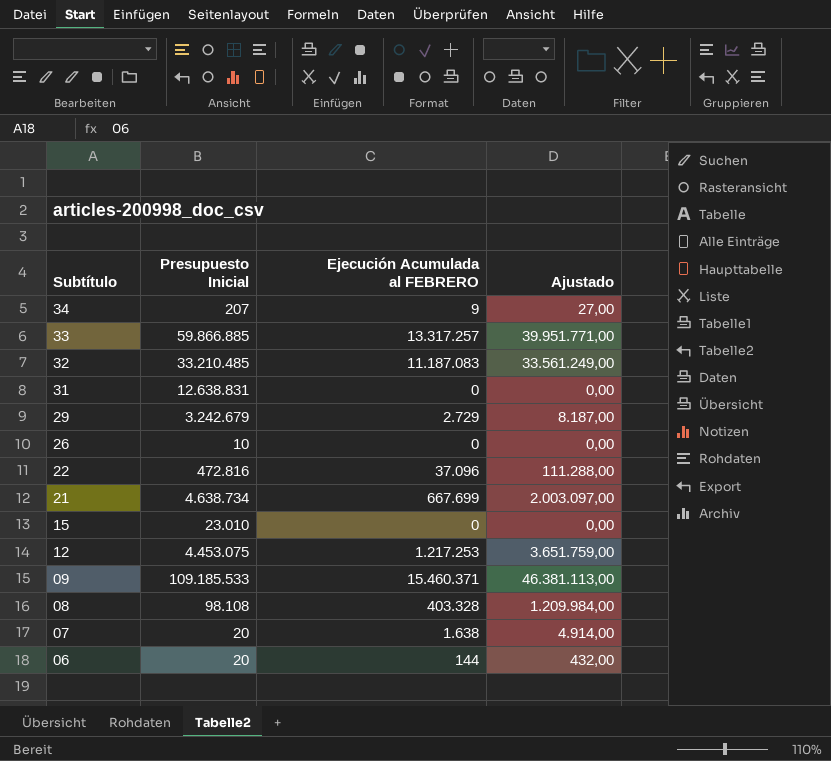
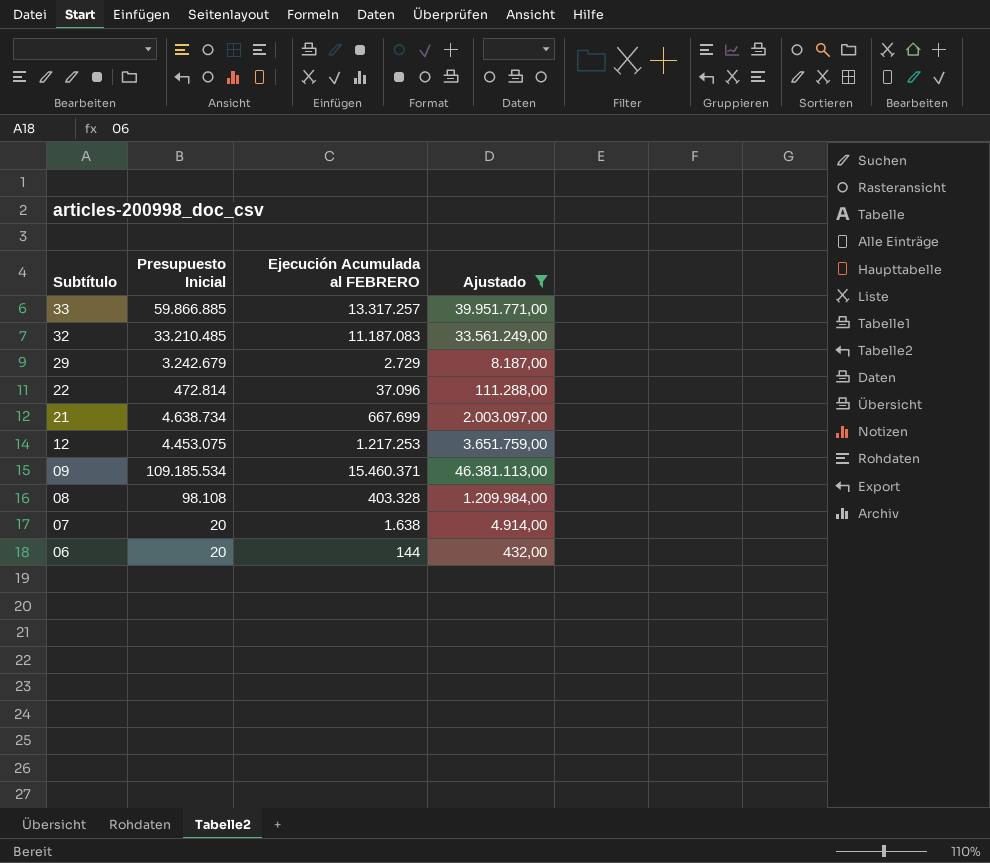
filter: none -> Ajustado >= 432,00
22 | Presupuesto Inicial: 472.816 -> 472.814
09 | Presupuesto Inicial: 109.185.533 -> 109.185.534

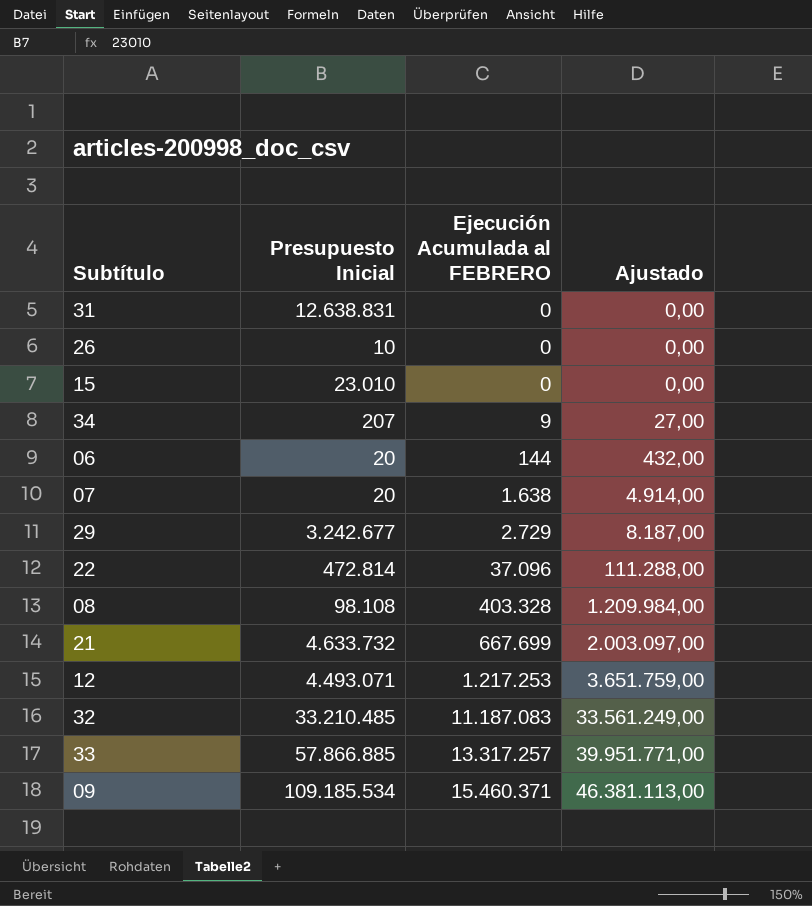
filter: Ajustado >= 432,00 -> none
row order: Subtítulo descending -> Ejecución Acumulada al FEBRERO ascending
29 | Presupuesto Inicial: 3.242.679 -> 3.242.677
21 | Presupuesto Inicial: 4.638.734 -> 4.633.732
12 | Presupuesto Inicial: 4.453.075 -> 4.493.071
33 | Presupuesto Inicial: 59.866.885 -> 57.866.885

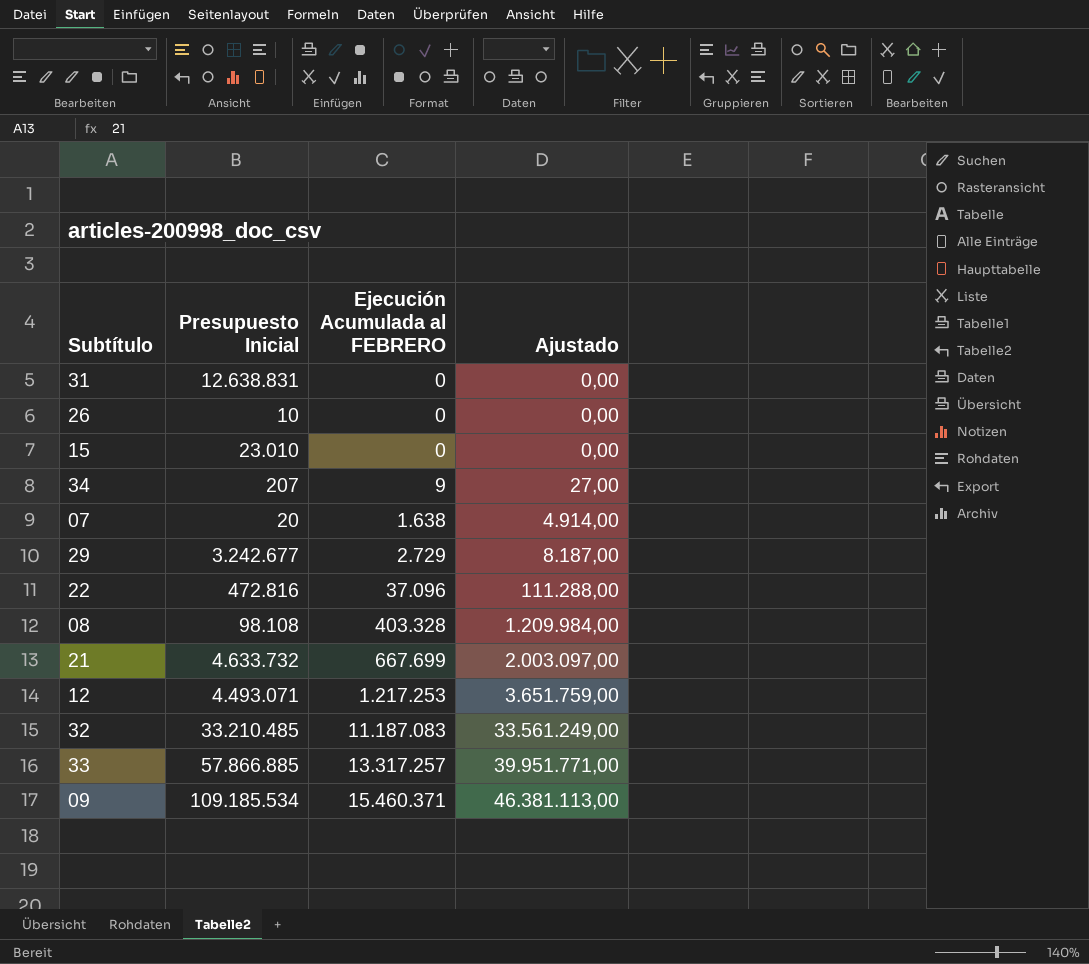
row 06: 20 | 144 | 432,00 -> none
22 | Presupuesto Inicial: 472.814 -> 472.816

